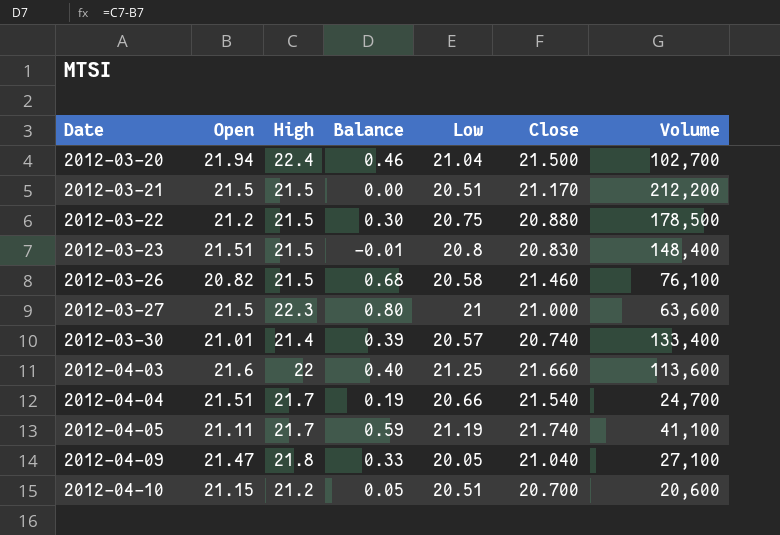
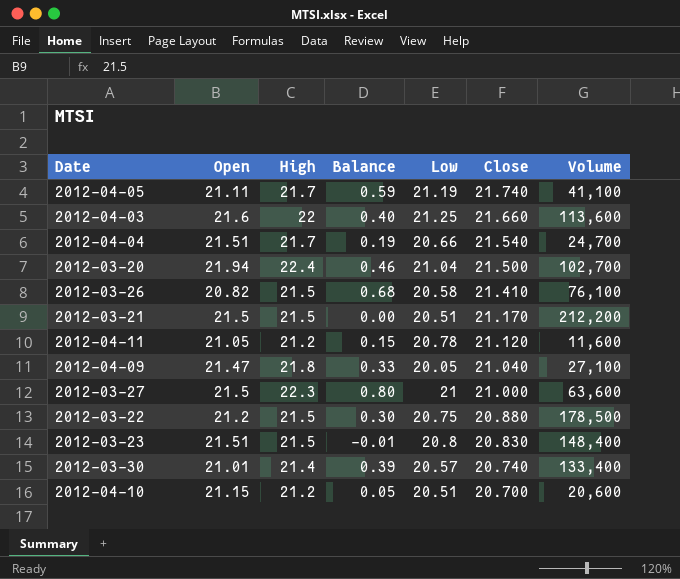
row order: Date ascending -> Close descending
2012-03-26 | Close: 21.460 -> 21.410
row 2012-04-11: none -> 21.05 | 21.2 | 0.15 | 20.78 | 21.120 | 11,600

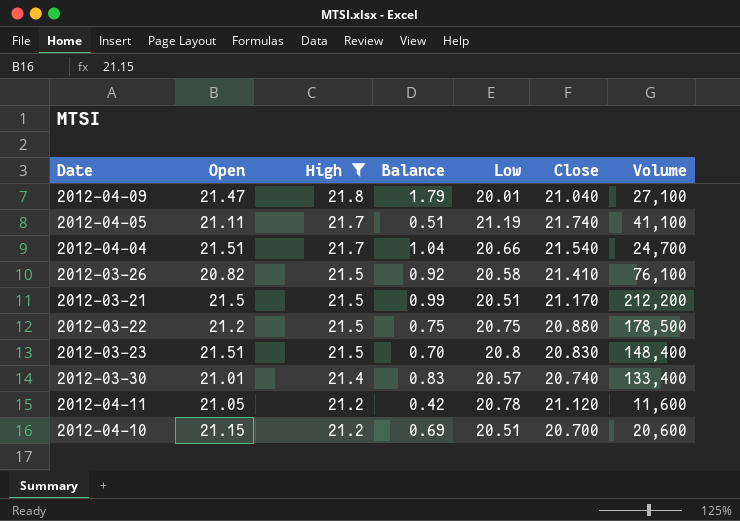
filter: none -> High <= 21.8
row order: Close descending -> High descending
column Balance | formula: [High] - [Open] -> [High] - [Low]
2012-04-09 | Low: 20.05 -> 20.01

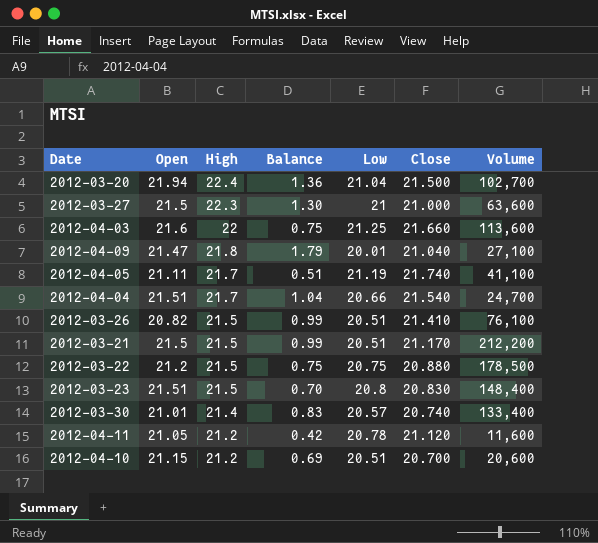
filter: High <= 21.8 -> none
2012-03-26 | Balance: 0.92 -> 0.99
2012-03-26 | Low: 20.58 -> 20.51

